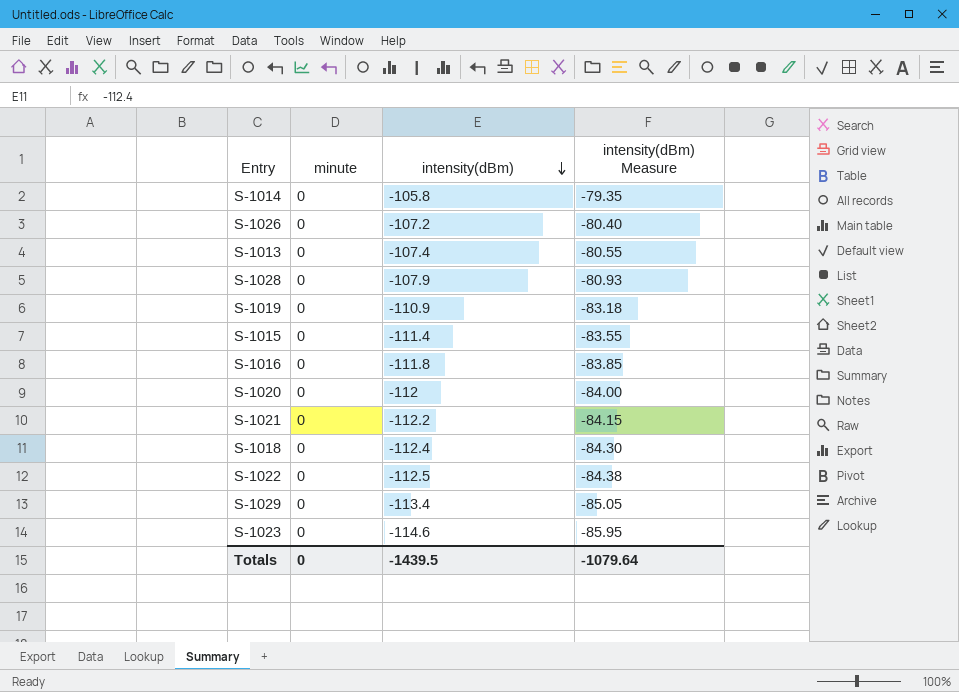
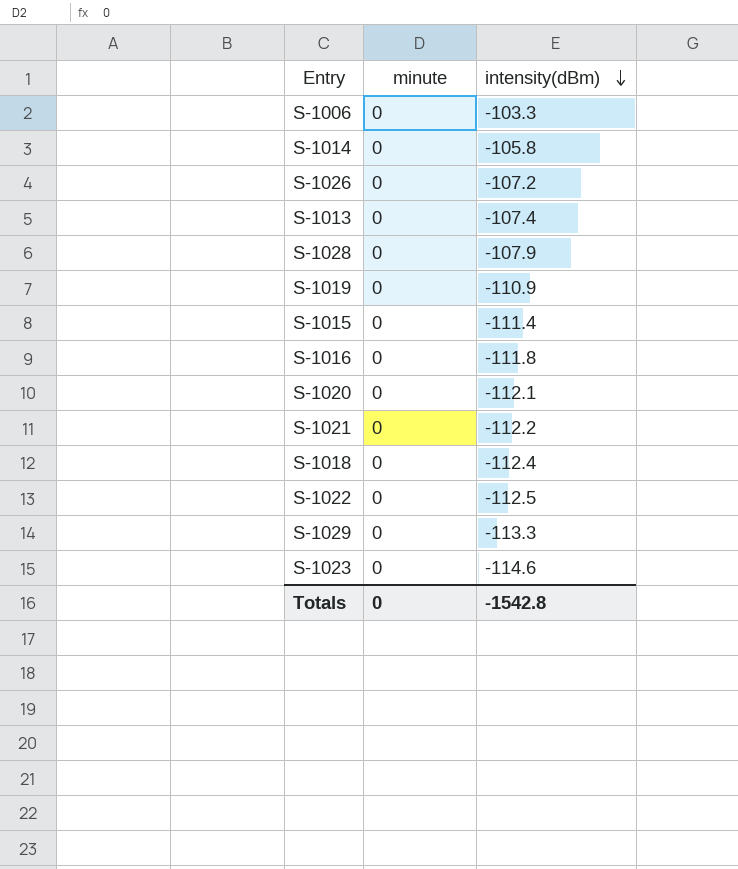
column intensity(dBm) Measure | formula: [intensity(dBm)] * 0.75 -> none
row S-1006: none -> 0 | -103.3
S-1020 | intensity(dBm): -112 -> -112.1
S-1029 | intensity(dBm): -113.4 -> -113.3
Totals | intensity(dBm): -1439.5 -> -1542.8

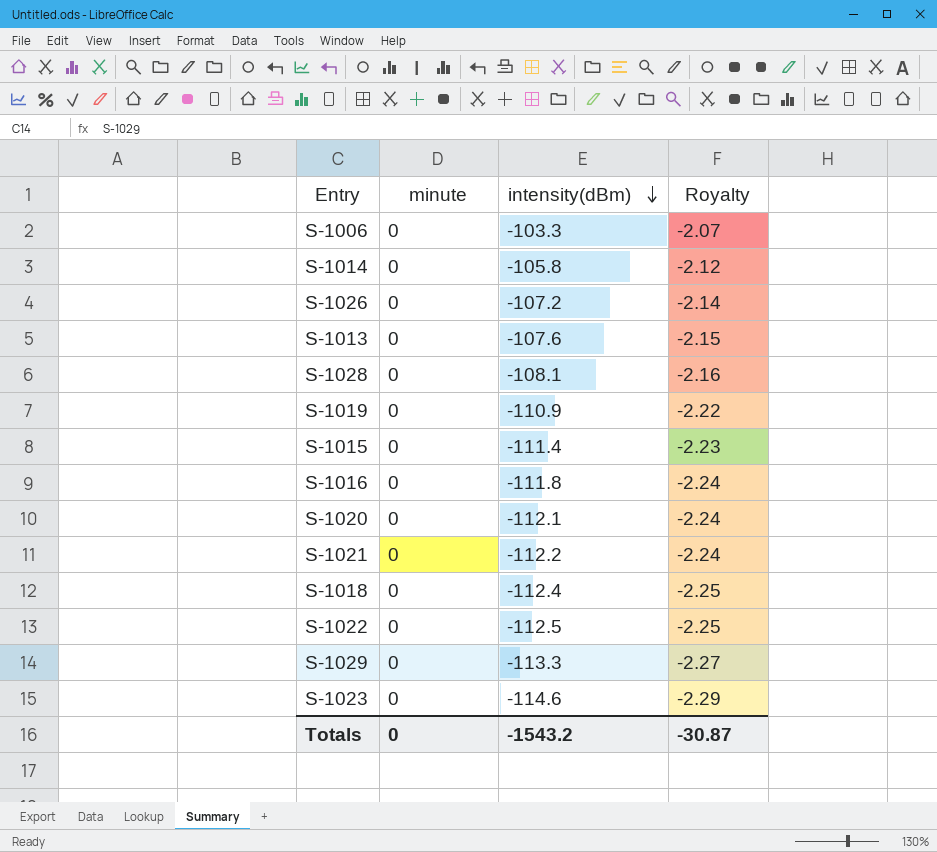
column Royalty | formula: none -> [intensity(dBm)] * 0.02
S-1013 | intensity(dBm): -107.4 -> -107.6
S-1028 | intensity(dBm): -107.9 -> -108.1
Totals | intensity(dBm): -1542.8 -> -1543.2

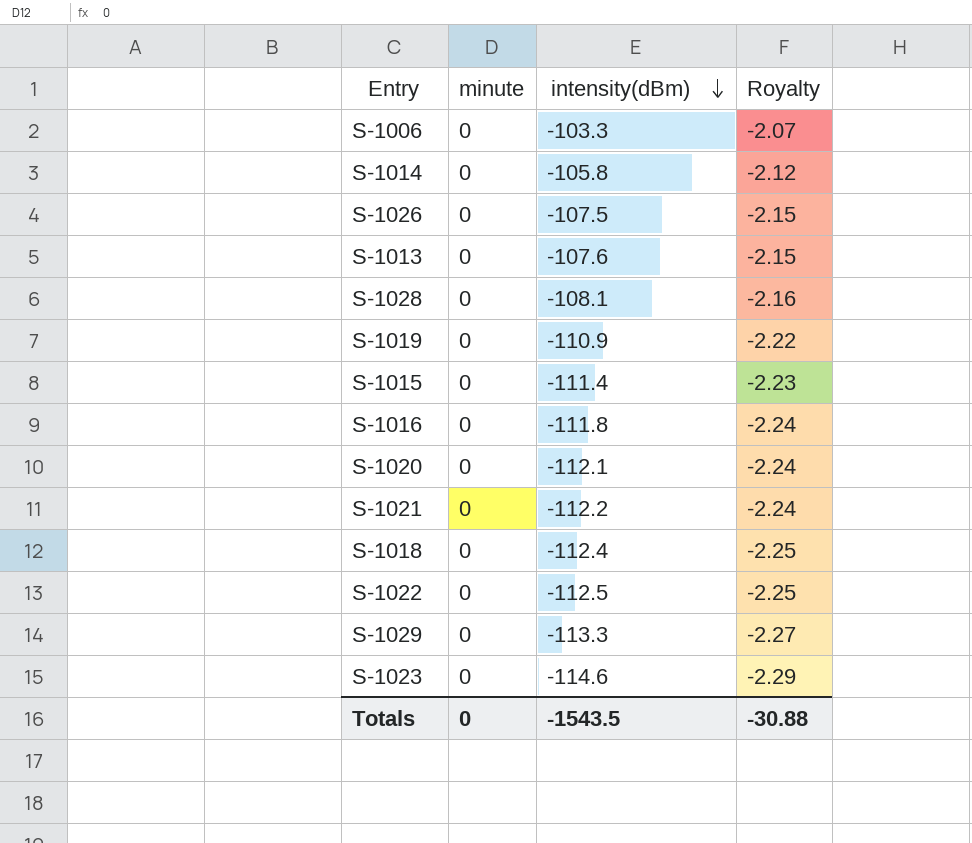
S-1026 | intensity(dBm): -107.2 -> -107.5
S-1026 | Royalty: -2.14 -> -2.15
Totals | intensity(dBm): -1543.2 -> -1543.5
Totals | Royalty: -30.87 -> -30.88

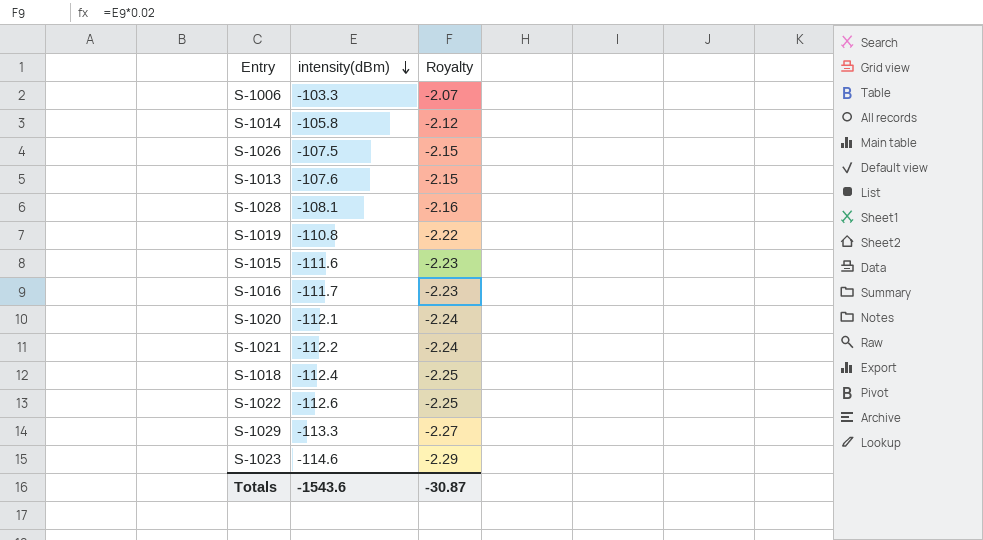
column minute | position: 2 -> none
S-1019 | intensity(dBm): -110.9 -> -110.8
S-1015 | intensity(dBm): -111.4 -> -111.6
S-1016 | intensity(dBm): -111.8 -> -111.7
S-1016 | Royalty: -2.24 -> -2.23
S-1022 | intensity(dBm): -112.5 -> -112.6
Totals | intensity(dBm): -1543.5 -> -1543.6
Totals | Royalty: -30.88 -> -30.87

